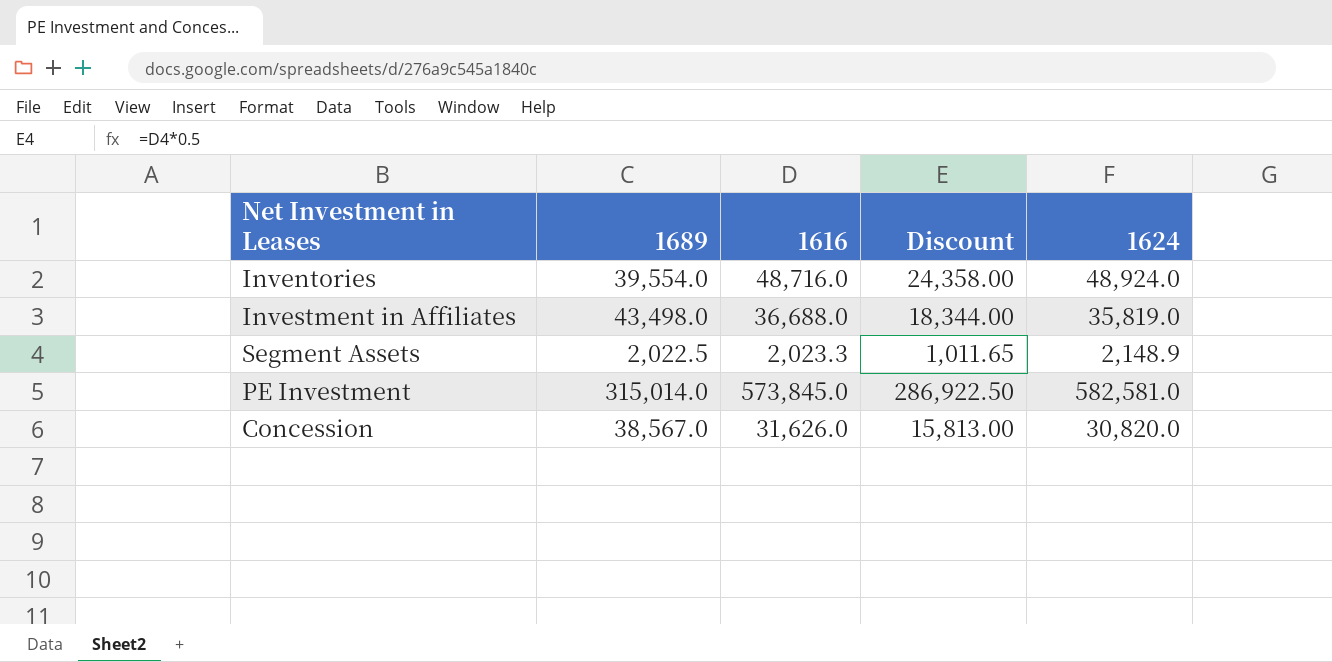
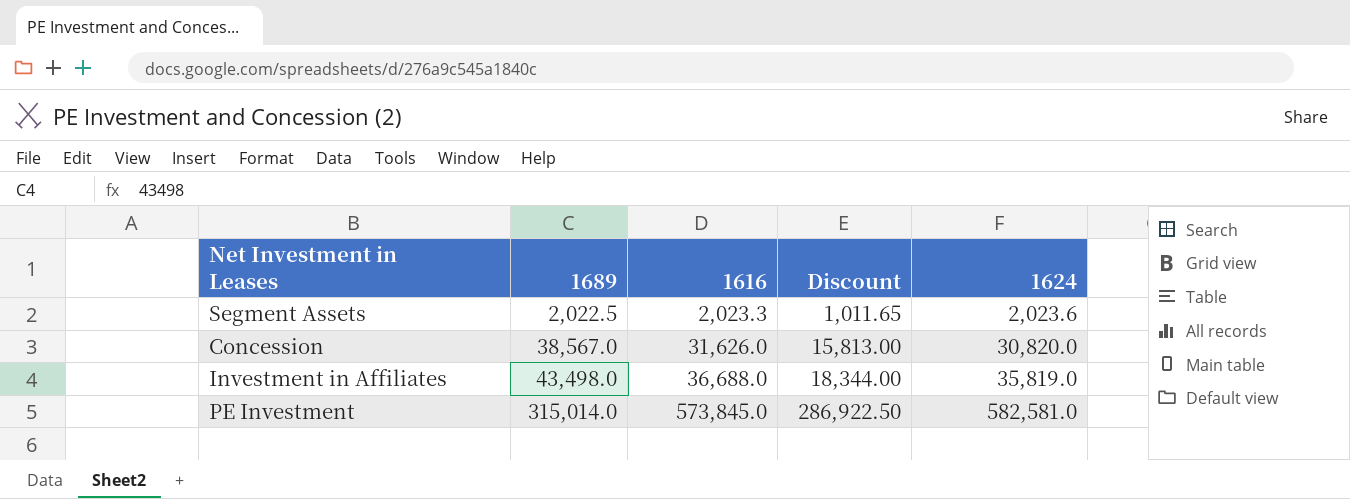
row order: none -> 1689 ascending
row Inventories: 39,554.0 | 48,716.0 | 24,358.00 | 48,924.0 -> none
Segment Assets | 1624: 2,148.9 -> 2,023.6

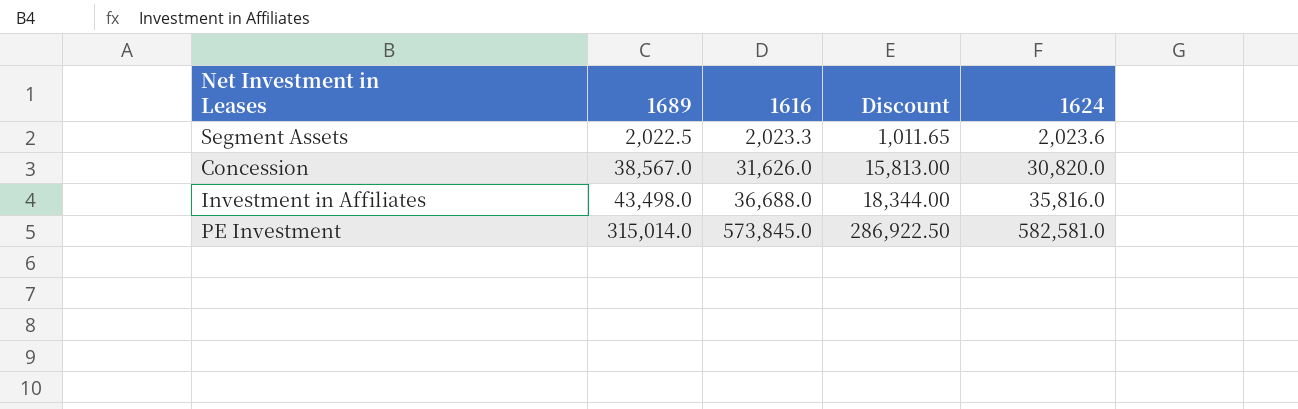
Investment in Affiliates | 1624: 35,819.0 -> 35,816.0

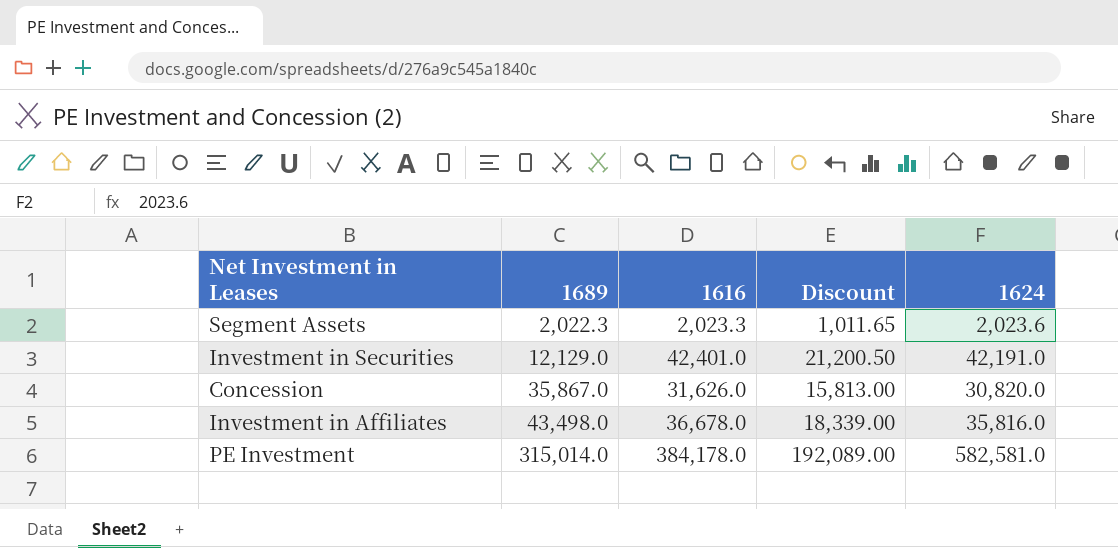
Segment Assets | 1689: 2,022.5 -> 2,022.3
row Investment in Securities: none -> 12,129.0 | 42,401.0 | 21,200.50 | 42,191.0
Concession | 1689: 38,567.0 -> 35,867.0
Investment in Affiliates | 1616: 36,688.0 -> 36,678.0
Investment in Affiliates | Discount: 18,344.00 -> 18,339.00
PE Investment | 1616: 573,845.0 -> 384,178.0
PE Investment | Discount: 286,922.50 -> 192,089.00

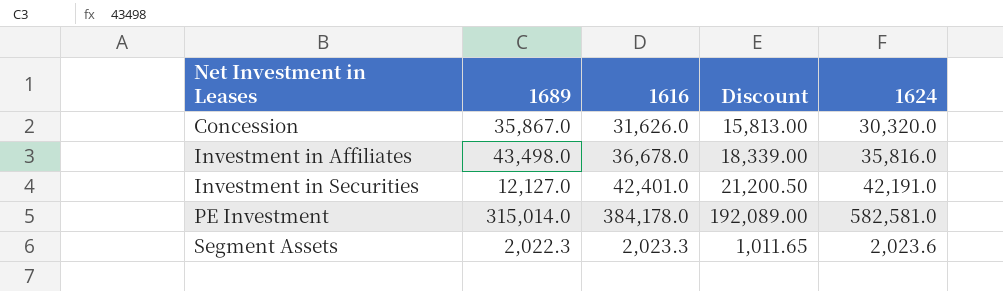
row order: 1689 ascending -> Net Investment in Leases ascending
Concession | 1624: 30,820.0 -> 30,320.0
Investment in Securities | 1689: 12,129.0 -> 12,127.0

